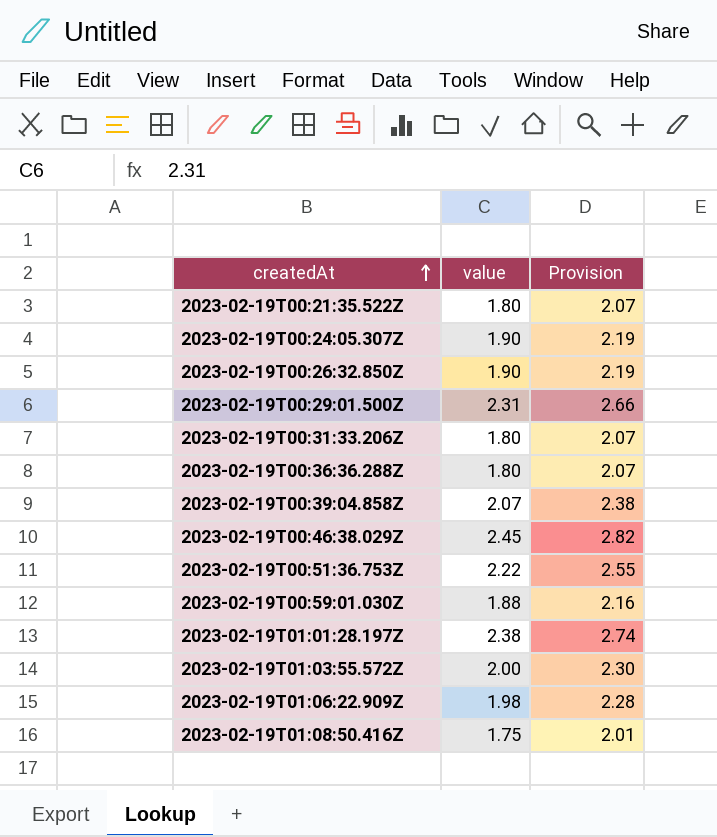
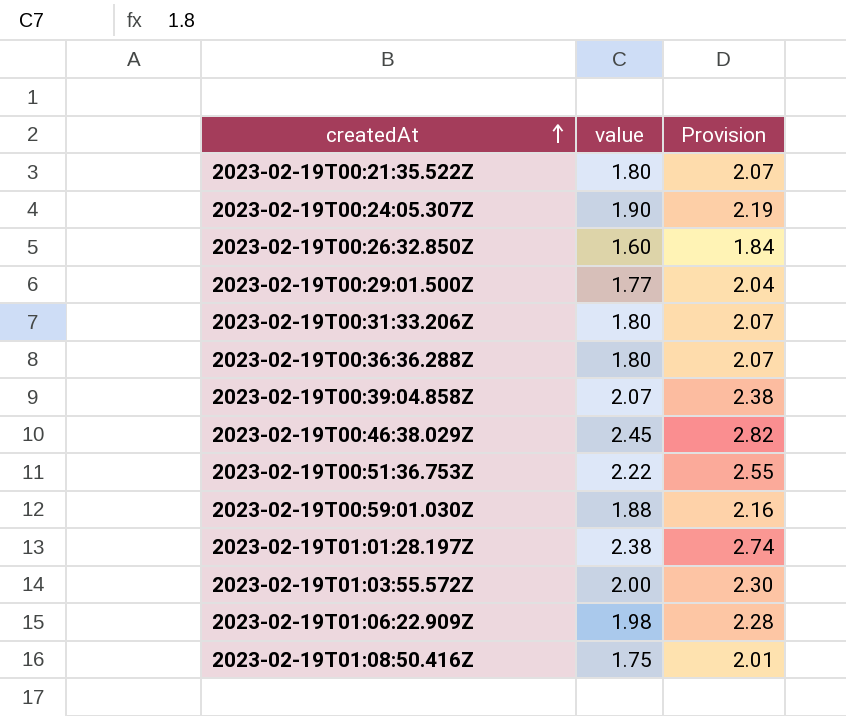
2023-02-19T00:26:32.850Z | value: 1.90 -> 1.60
2023-02-19T00:26:32.850Z | Provision: 2.19 -> 1.84
2023-02-19T00:29:01.500Z | value: 2.31 -> 1.77
2023-02-19T00:29:01.500Z | Provision: 2.66 -> 2.04

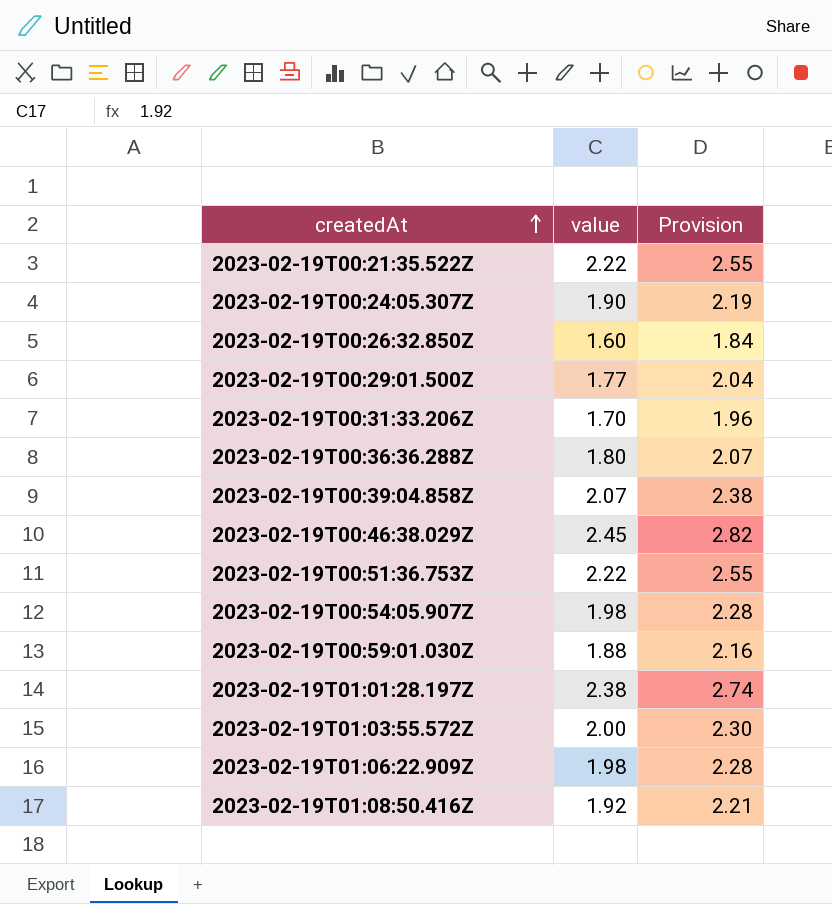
2023-02-19T00:21:35.522Z | value: 1.80 -> 2.22
2023-02-19T00:21:35.522Z | Provision: 2.07 -> 2.55
2023-02-19T00:31:33.206Z | value: 1.80 -> 1.70
2023-02-19T00:31:33.206Z | Provision: 2.07 -> 1.96
row 2023-02-19T00:54:05.907Z: none -> 1.98 | 2.28
2023-02-19T01:08:50.416Z | value: 1.75 -> 1.92
2023-02-19T01:08:50.416Z | Provision: 2.01 -> 2.21

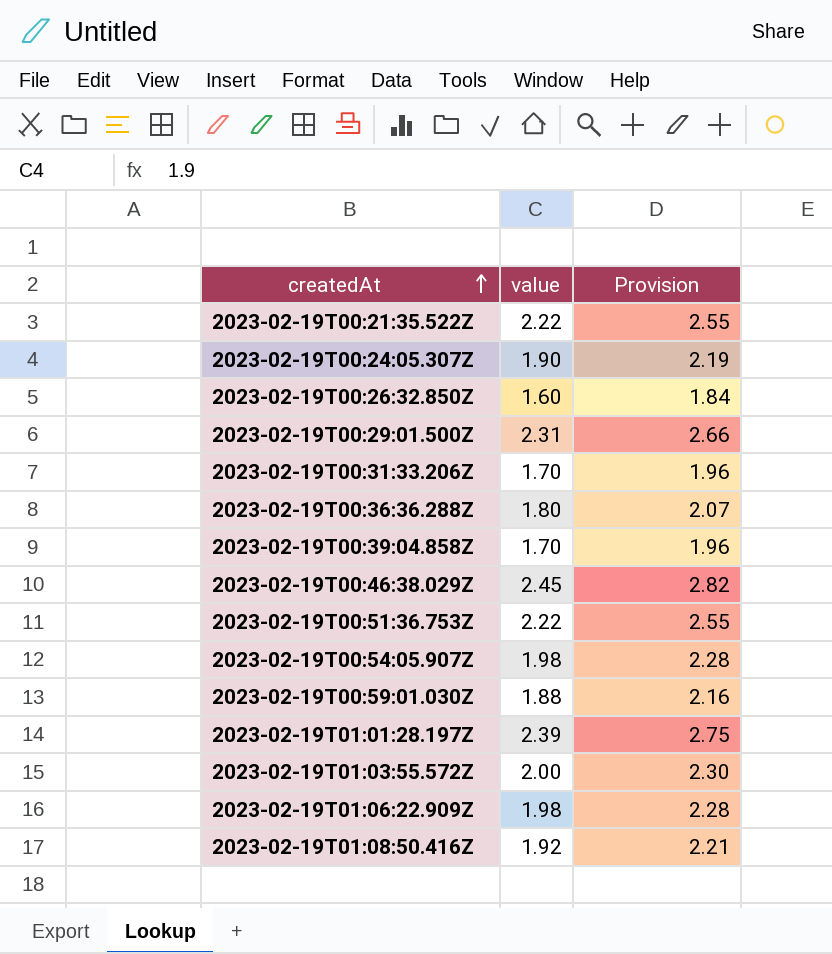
2023-02-19T00:29:01.500Z | value: 1.77 -> 2.31
2023-02-19T00:29:01.500Z | Provision: 2.04 -> 2.66
2023-02-19T00:39:04.858Z | value: 2.07 -> 1.70
2023-02-19T00:39:04.858Z | Provision: 2.38 -> 1.96
2023-02-19T01:01:28.197Z | value: 2.38 -> 2.39
2023-02-19T01:01:28.197Z | Provision: 2.74 -> 2.75

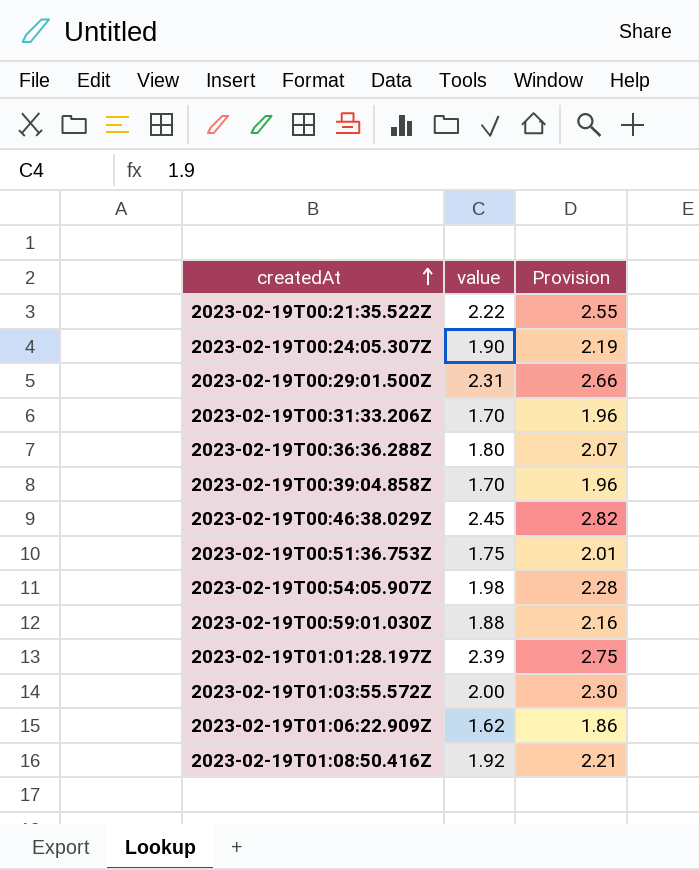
row 2023-02-19T00:26:32.850Z: 1.60 | 1.84 -> none
2023-02-19T00:51:36.753Z | value: 2.22 -> 1.75
2023-02-19T00:51:36.753Z | Provision: 2.55 -> 2.01
2023-02-19T01:06:22.909Z | value: 1.98 -> 1.62
2023-02-19T01:06:22.909Z | Provision: 2.28 -> 1.86

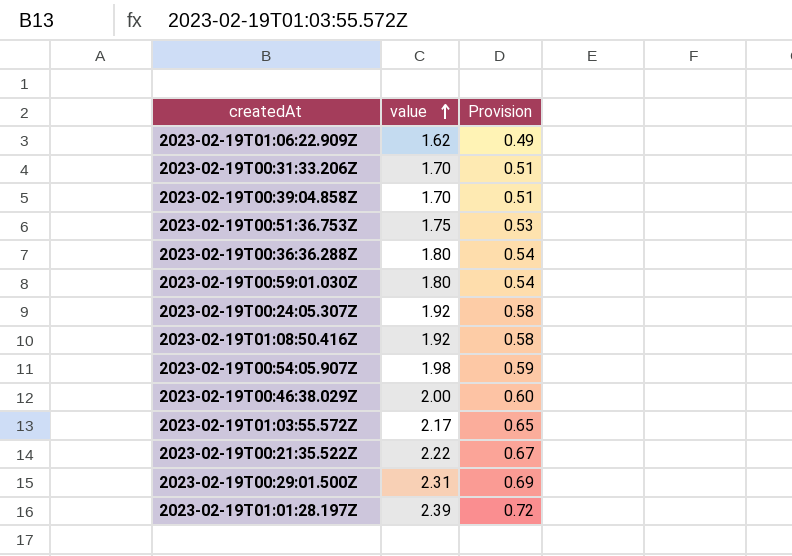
row order: createdAt ascending -> value ascending
column Provision | formula: [value] * 1.15 -> [value] * 0.3
2023-02-19T00:59:01.030Z | value: 1.88 -> 1.80
2023-02-19T00:24:05.307Z | value: 1.90 -> 1.92
2023-02-19T00:46:38.029Z | value: 2.45 -> 2.00
2023-02-19T01:03:55.572Z | value: 2.00 -> 2.17

